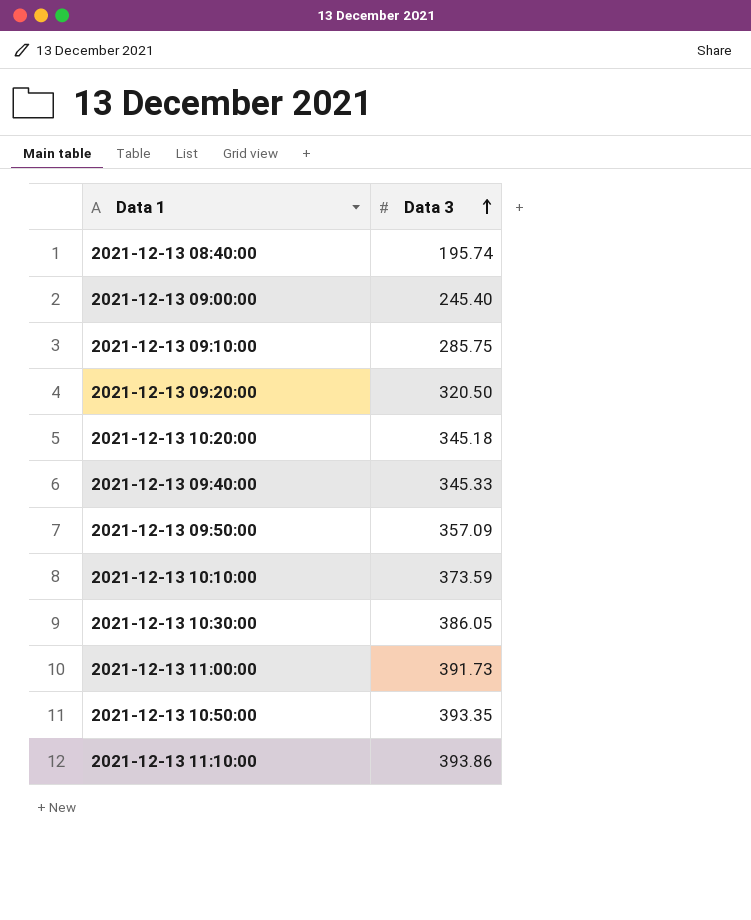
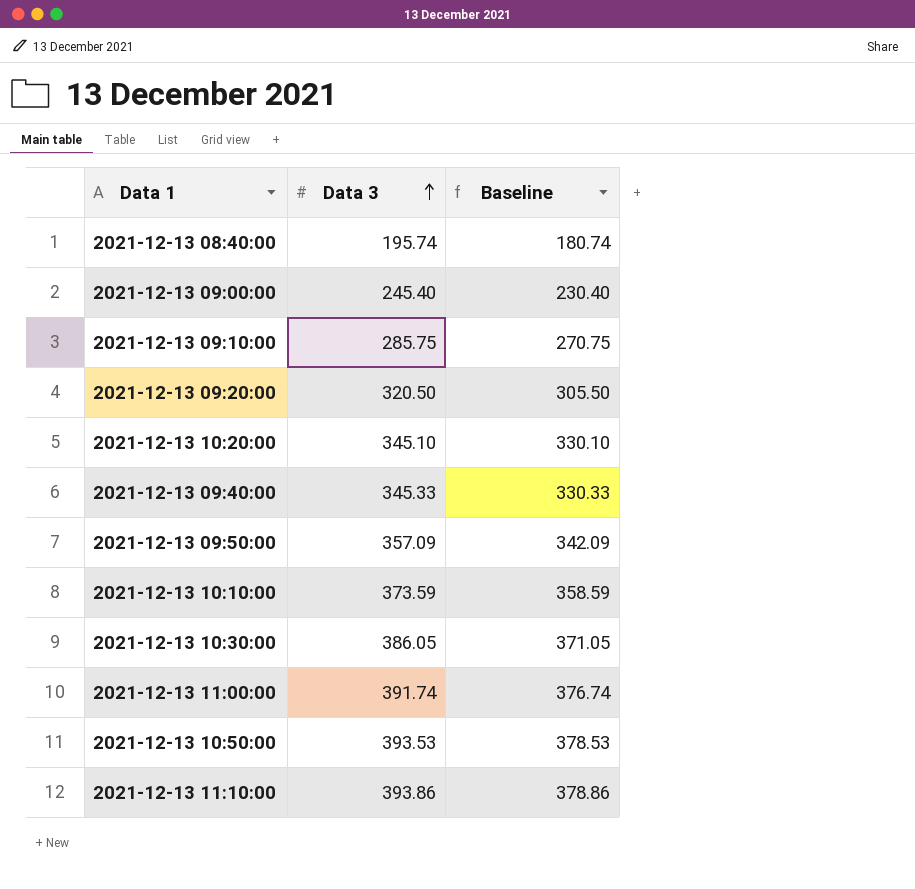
column Baseline | formula: none -> [Data 3] - 15
2021-12-13 10:20:00 | Data 3: 345.18 -> 345.10
2021-12-13 11:00:00 | Data 3: 391.73 -> 391.74
2021-12-13 10:50:00 | Data 3: 393.35 -> 393.53

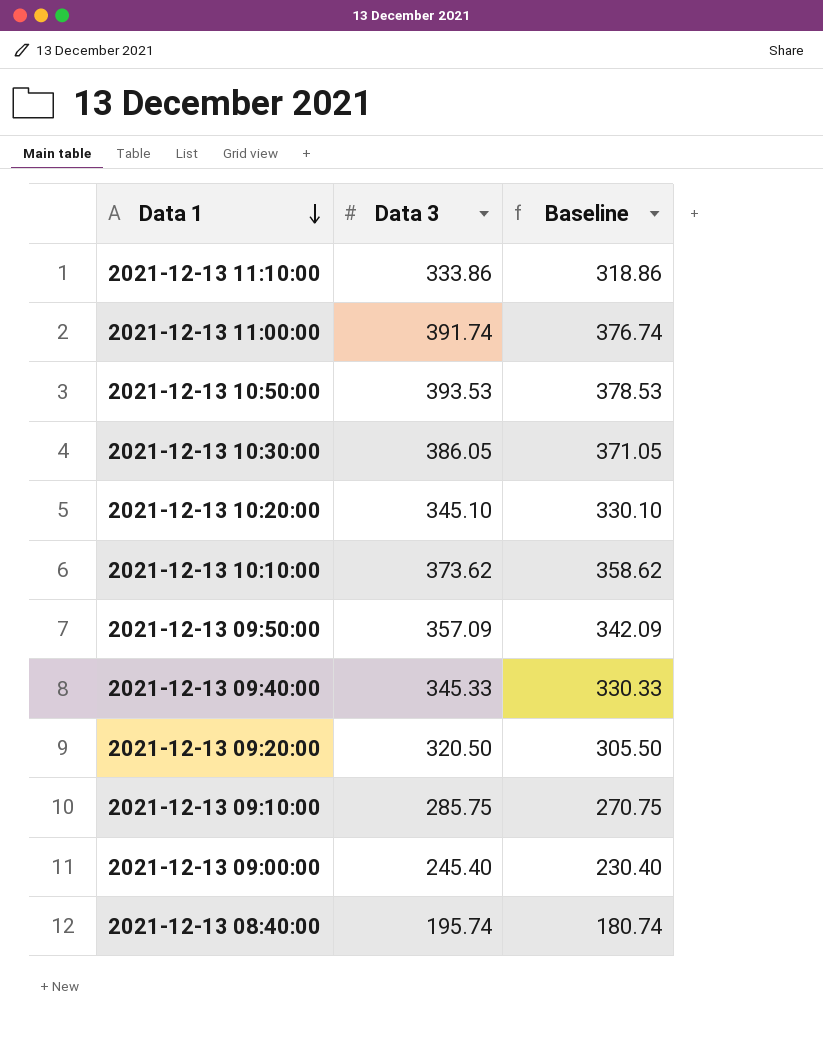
row order: Data 3 ascending -> Data 1 descending
2021-12-13 11:10:00 | Data 3: 393.86 -> 333.86
2021-12-13 11:10:00 | Baseline: 378.86 -> 318.86
2021-12-13 10:10:00 | Data 3: 373.59 -> 373.62
2021-12-13 10:10:00 | Baseline: 358.59 -> 358.62

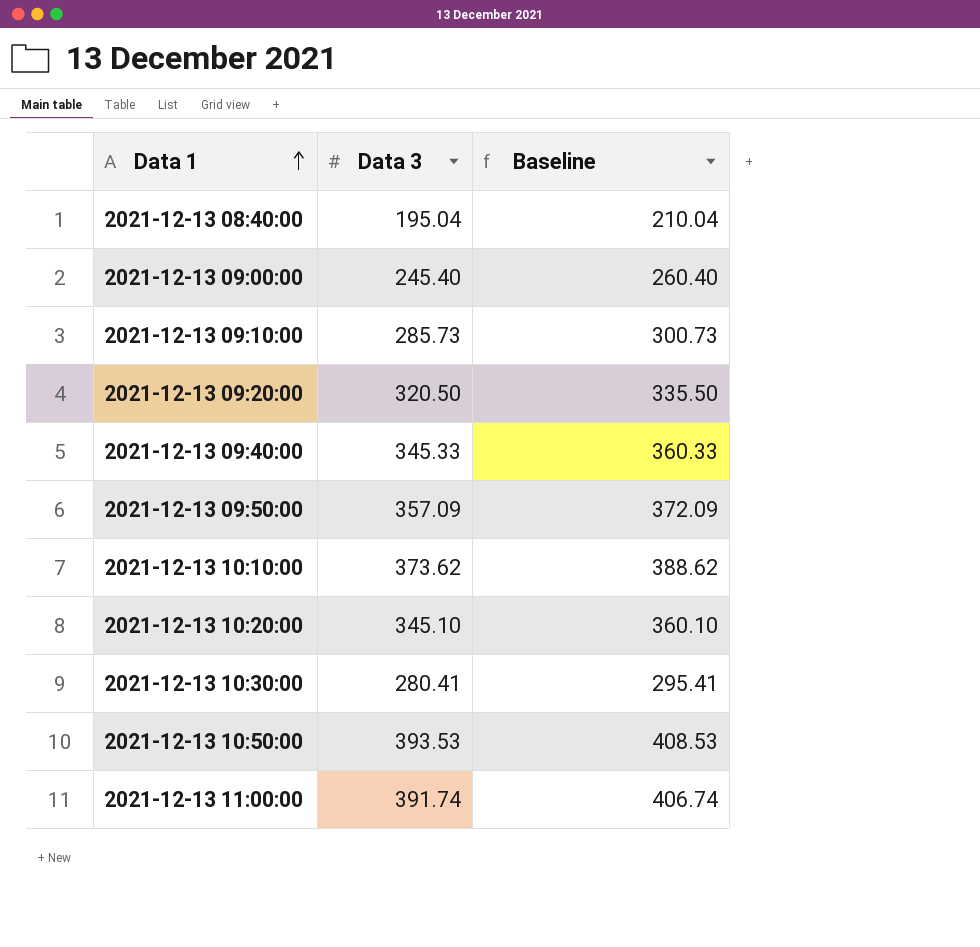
row order: Data 1 descending -> Data 1 ascending
column Baseline | formula: [Data 3] - 15 -> [Data 3] + 15
row 2021-12-13 11:10:00: 333.86 | 318.86 -> none
2021-12-13 08:40:00 | Data 3: 195.74 -> 195.04
2021-12-13 09:10:00 | Data 3: 285.75 -> 285.73
2021-12-13 10:30:00 | Data 3: 386.05 -> 280.41

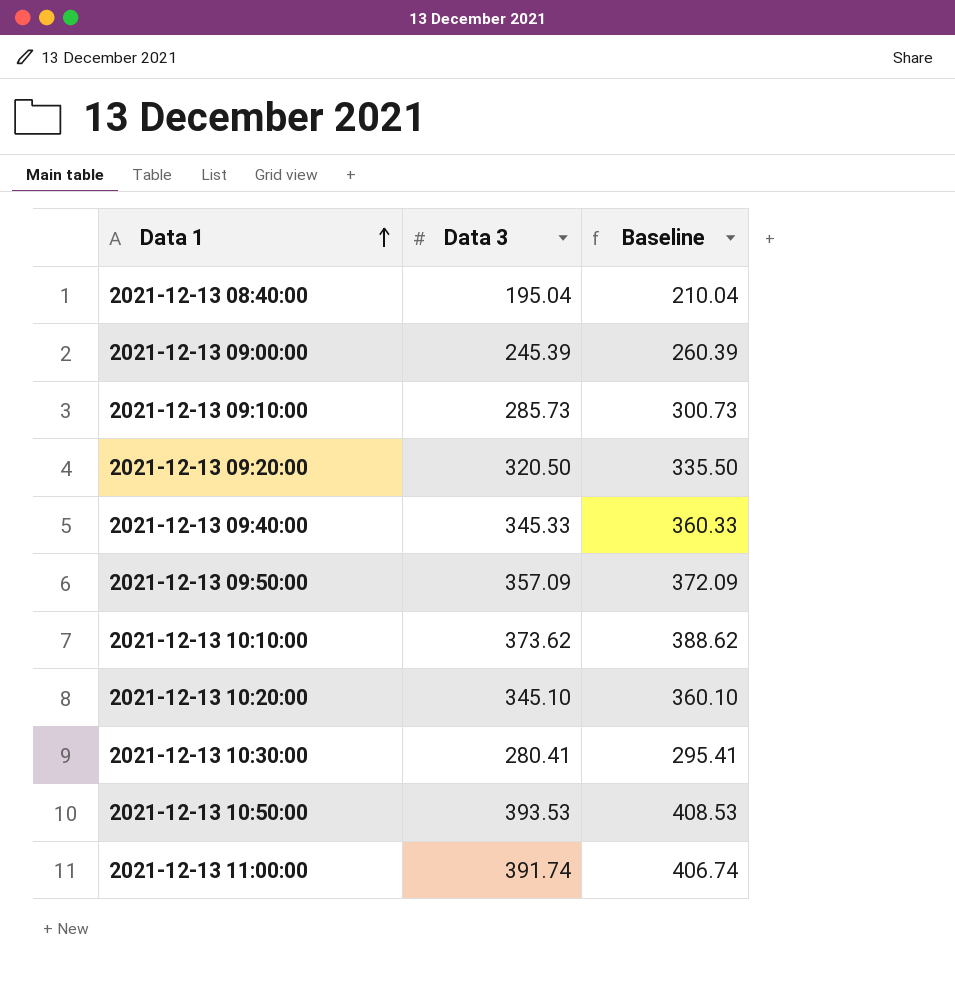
2021-12-13 09:00:00 | Data 3: 245.40 -> 245.39
2021-12-13 09:00:00 | Baseline: 260.40 -> 260.39

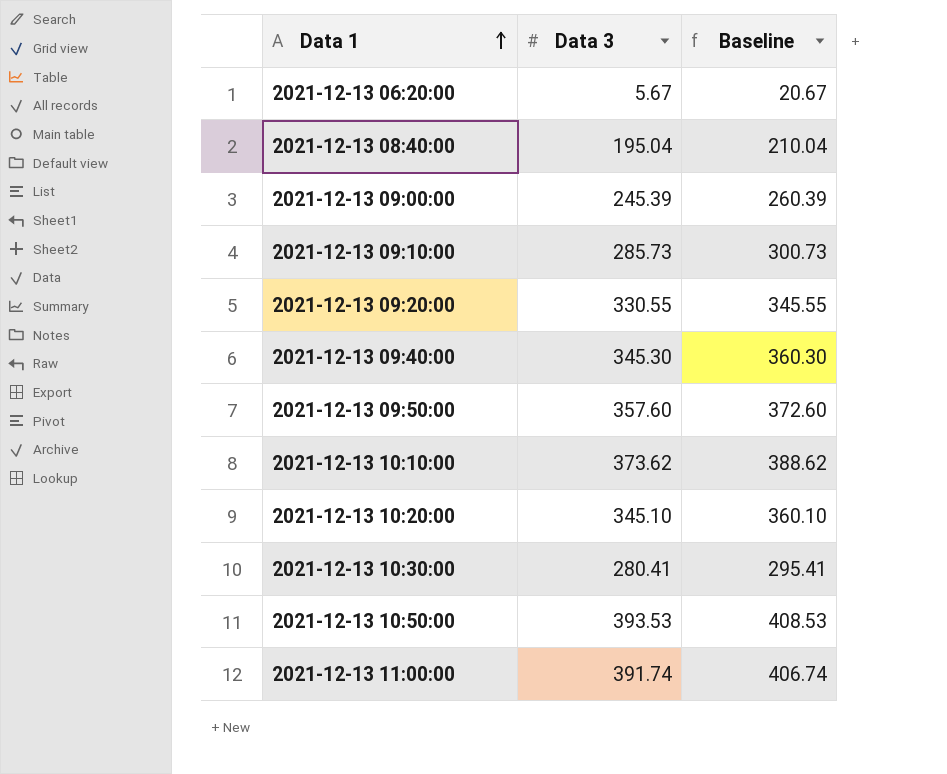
row 2021-12-13 06:20:00: none -> 5.67 | 20.67
2021-12-13 09:20:00 | Data 3: 320.50 -> 330.55
2021-12-13 09:20:00 | Baseline: 335.50 -> 345.55
2021-12-13 09:40:00 | Data 3: 345.33 -> 345.30
2021-12-13 09:40:00 | Baseline: 360.33 -> 360.30
2021-12-13 09:50:00 | Data 3: 357.09 -> 357.60
2021-12-13 09:50:00 | Baseline: 372.09 -> 372.60

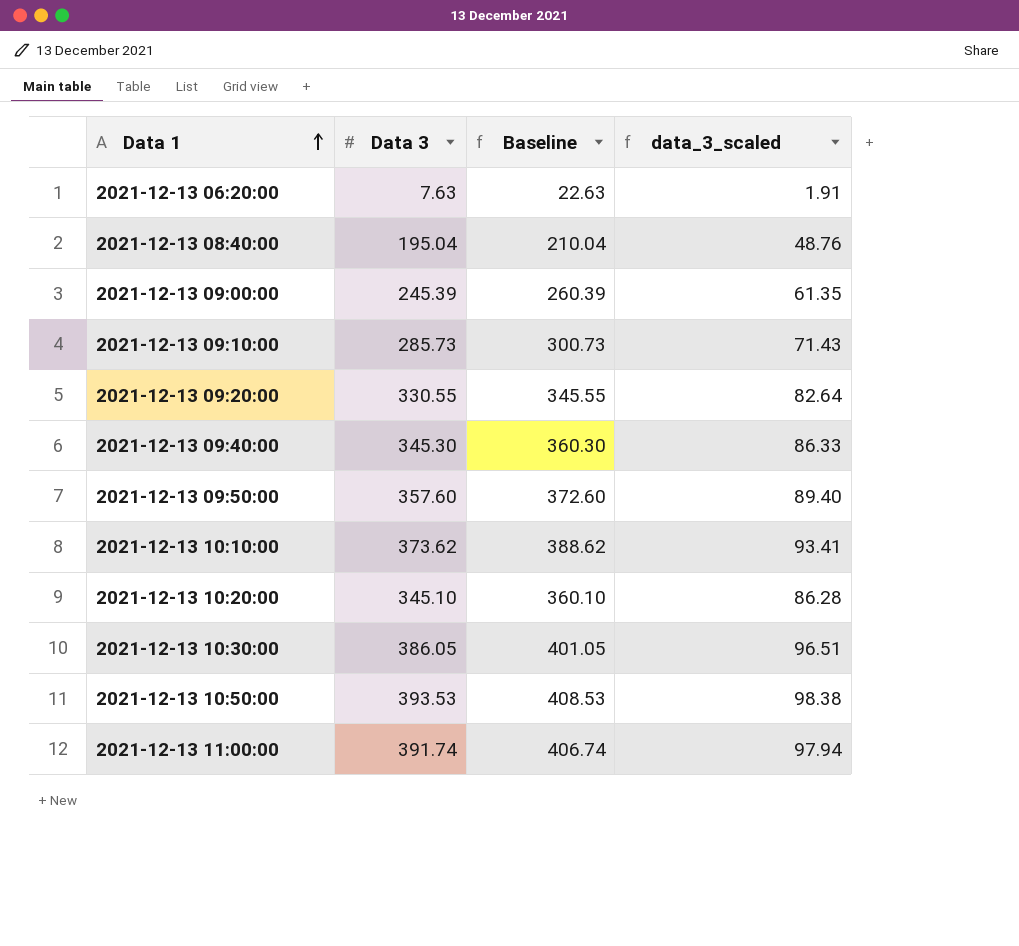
column data_3_scaled | formula: none -> [Data 3] * 0.25
2021-12-13 06:20:00 | Data 3: 5.67 -> 7.63
2021-12-13 06:20:00 | Baseline: 20.67 -> 22.63
2021-12-13 10:30:00 | Data 3: 280.41 -> 386.05
2021-12-13 10:30:00 | Baseline: 295.41 -> 401.05

